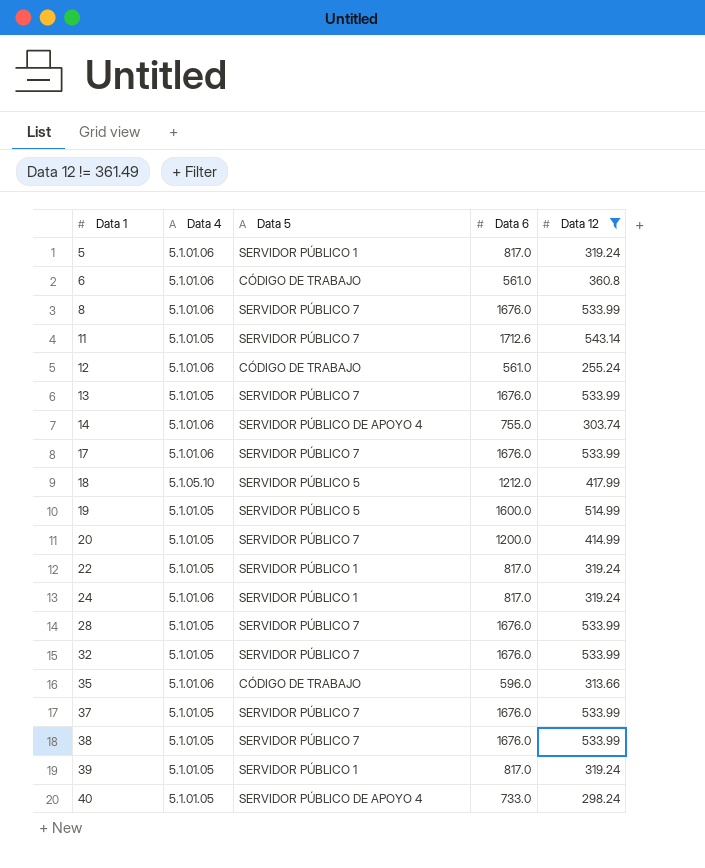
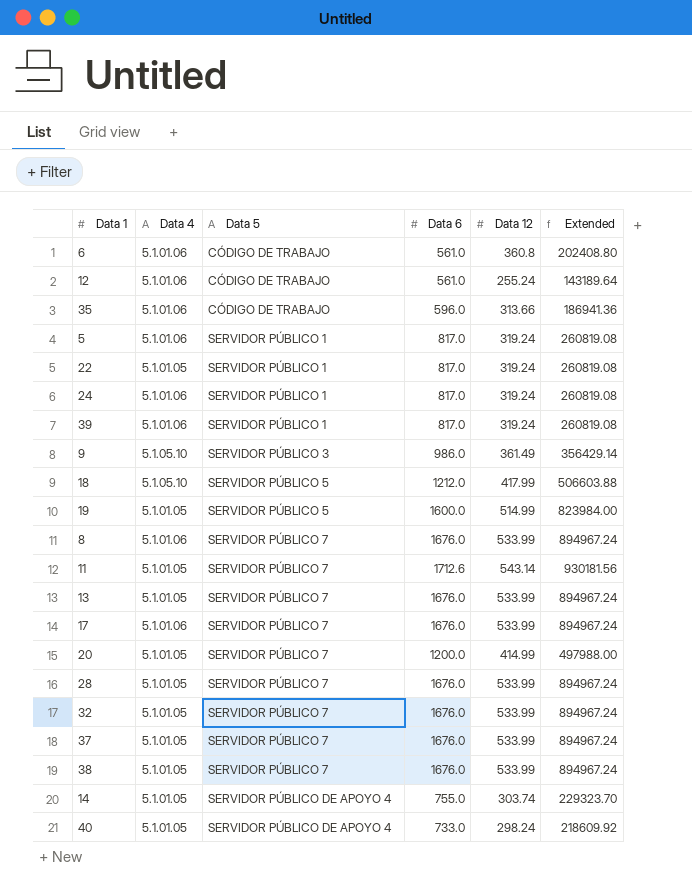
filter: Data 12 != 361.49 -> none
row order: Data 1 ascending -> Data 5 ascending
column Extended | formula: none -> [Data 6] * [Data 12]
39 | Data 4: 5.1.01.05 -> 5.1.01.06
14 | Data 4: 5.1.01.06 -> 5.1.01.05

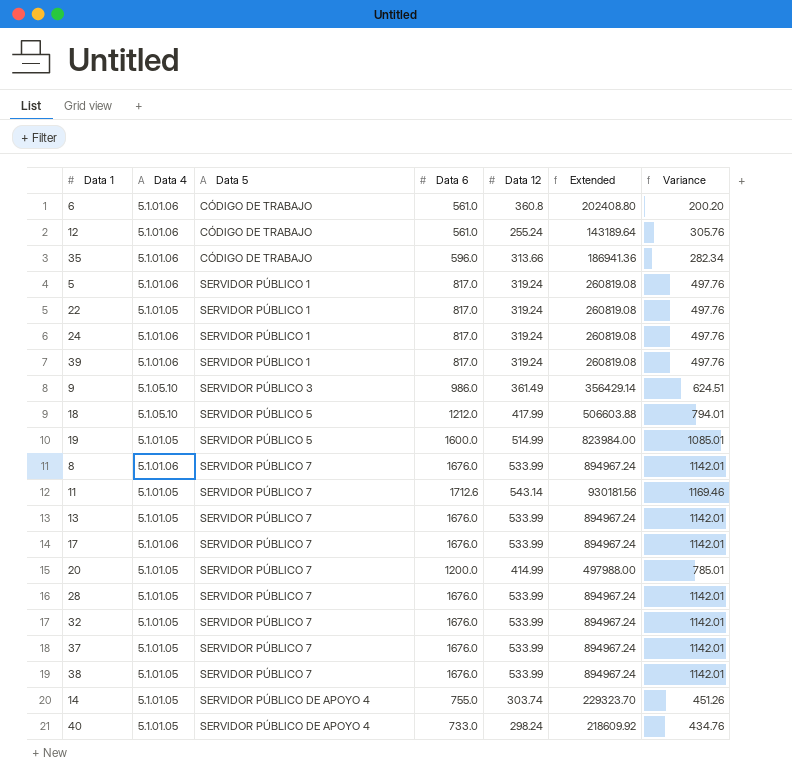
column Variance | formula: none -> [Data 6] - [Data 12]

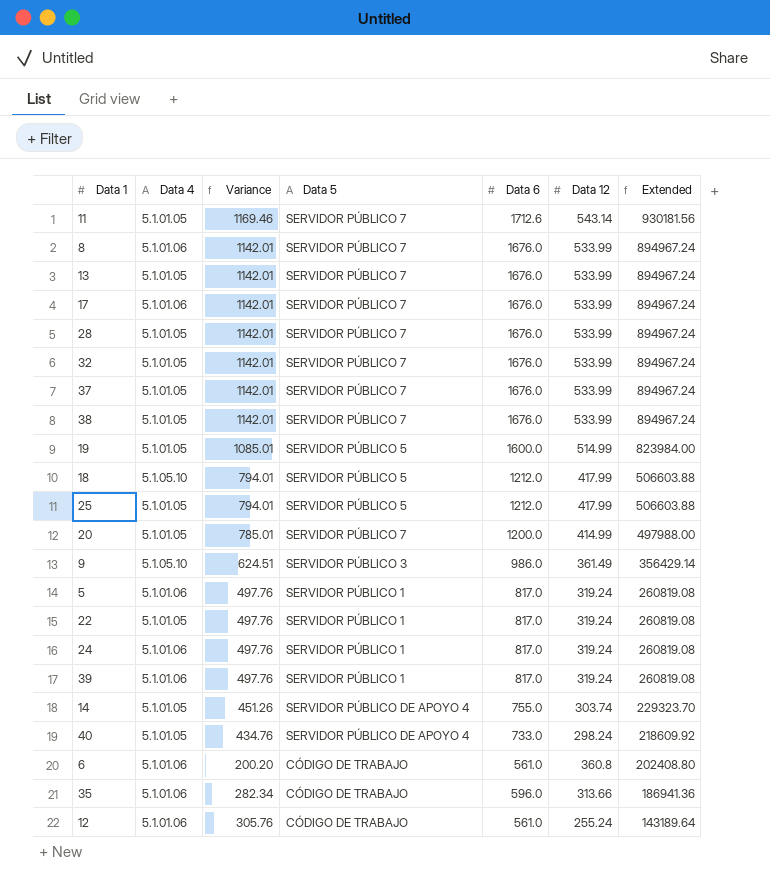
row order: Data 5 ascending -> Extended descending
column Variance | position: 7 -> 3
row 25: none -> 5.1.01.05 | 794.01 | SERVIDOR PÚBLICO 5 | 1212.0 | 417.99 | 506603.88

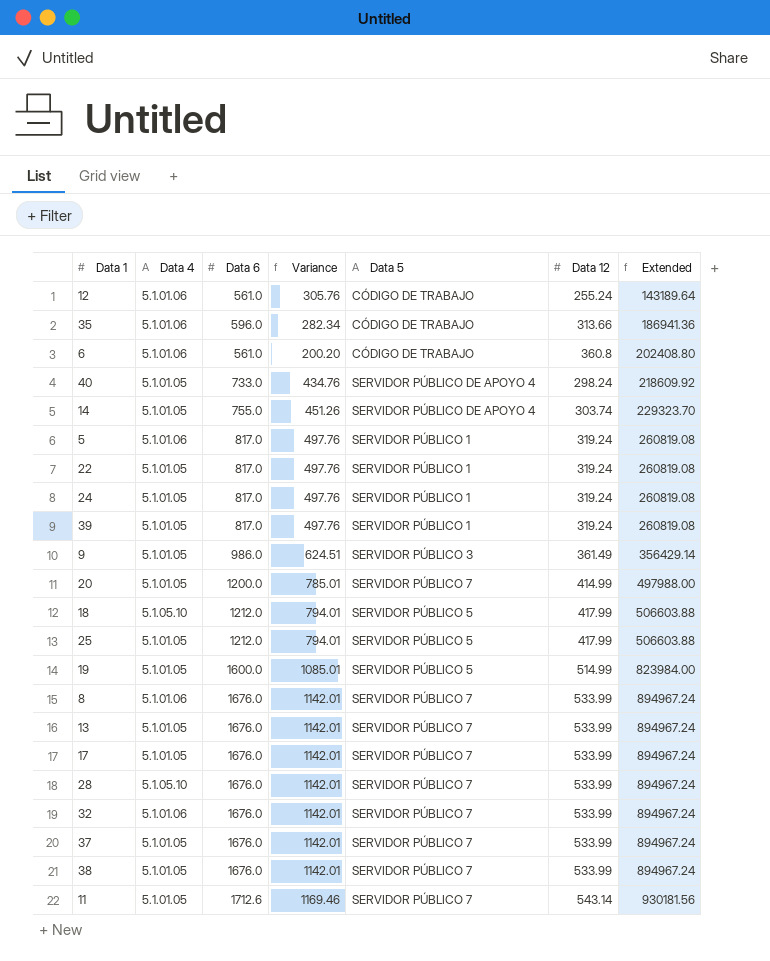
row order: Extended descending -> Extended ascending
column Data 6 | position: 5 -> 3
24 | Data 4: 5.1.01.06 -> 5.1.01.05
39 | Data 4: 5.1.01.06 -> 5.1.01.05
9 | Data 4: 5.1.05.10 -> 5.1.01.05
17 | Data 4: 5.1.01.06 -> 5.1.01.05
28 | Data 4: 5.1.01.05 -> 5.1.05.10
32 | Data 4: 5.1.01.05 -> 5.1.01.06

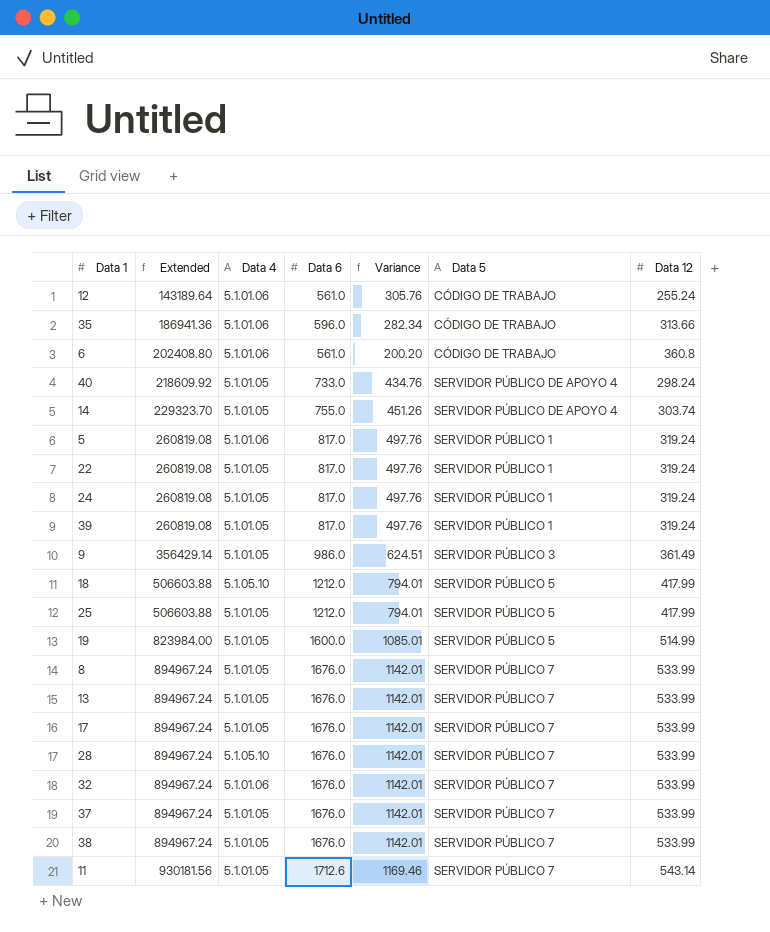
column Extended | position: 7 -> 2
row 20: 5.1.01.05 | 1200.0 | 785.01 | SERVIDOR PÚBLICO 7 | 414.99 | 497988.00 -> none
8 | Data 4: 5.1.01.06 -> 5.1.01.05

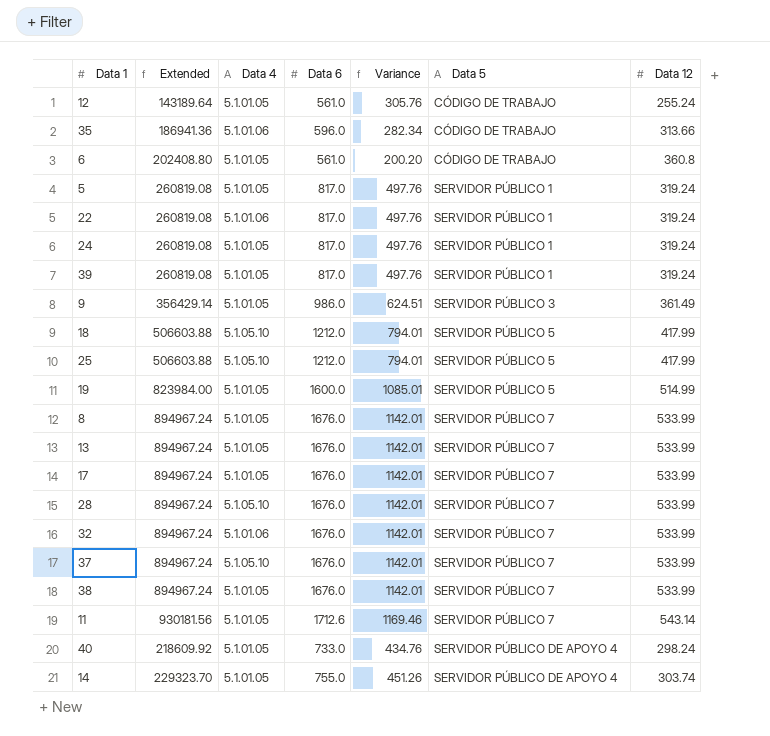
row order: Extended ascending -> Data 5 ascending
12 | Data 4: 5.1.01.06 -> 5.1.01.05
6 | Data 4: 5.1.01.06 -> 5.1.01.05
5 | Data 4: 5.1.01.06 -> 5.1.01.05
22 | Data 4: 5.1.01.05 -> 5.1.01.06
25 | Data 4: 5.1.01.05 -> 5.1.05.10
37 | Data 4: 5.1.01.05 -> 5.1.05.10

